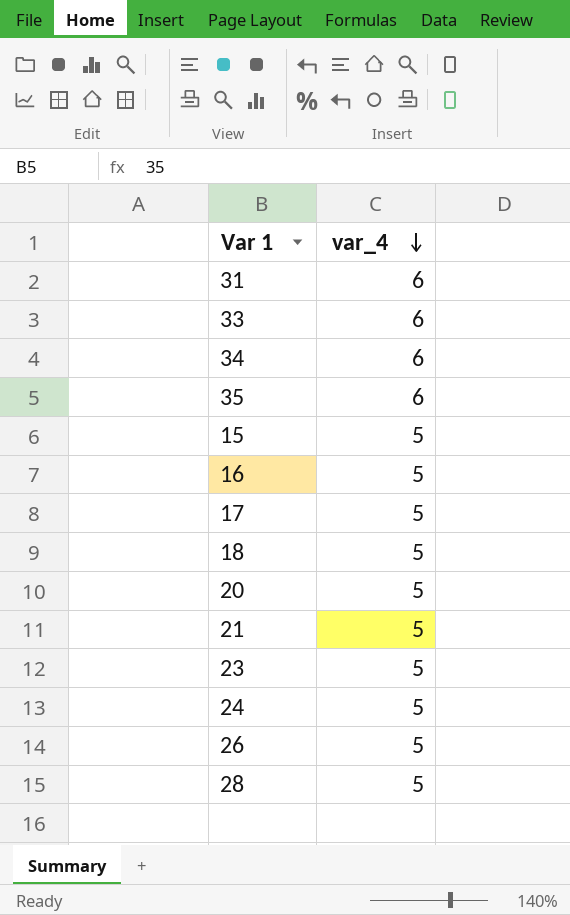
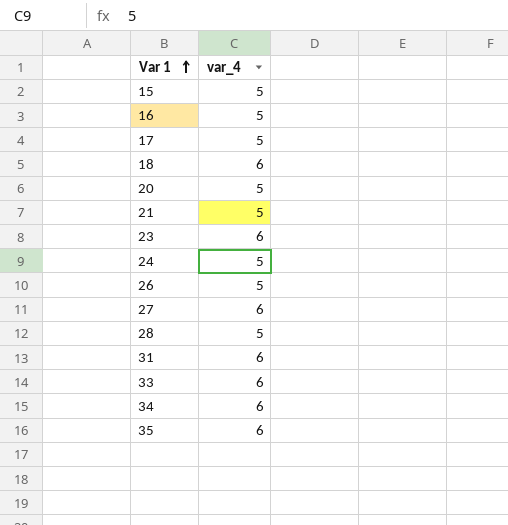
row order: var_4 descending -> Var 1 ascending
18 | var_4: 5 -> 6
23 | var_4: 5 -> 6
row 27: none -> 6

